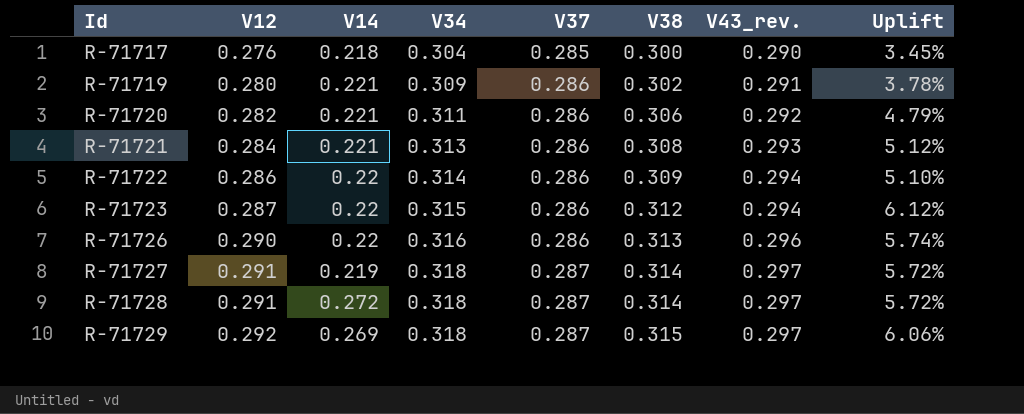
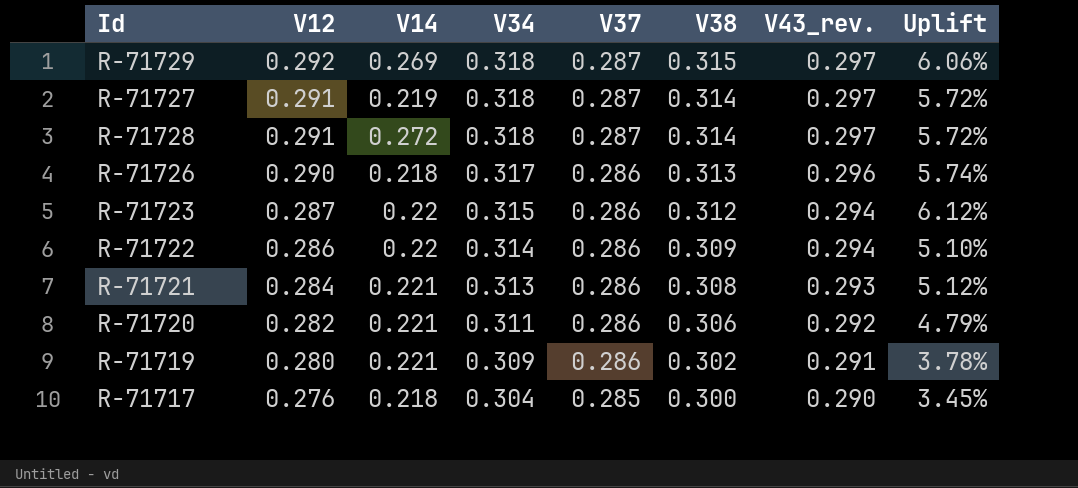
row order: Id ascending -> V12 descending
R-71726 | V14: 0.22 -> 0.218
R-71726 | V34: 0.316 -> 0.317

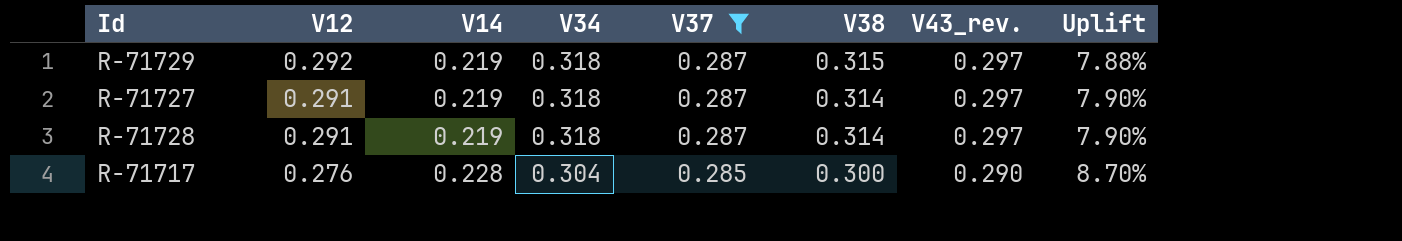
filter: none -> V37 != 0.286
column Uplift | formula: ([V38] - [V43_rev.]) / [V43_rev.] -> ([V38] - [V12]) / [V12]
R-71729 | V14: 0.269 -> 0.219
R-71728 | V14: 0.272 -> 0.219
R-71717 | V14: 0.218 -> 0.228

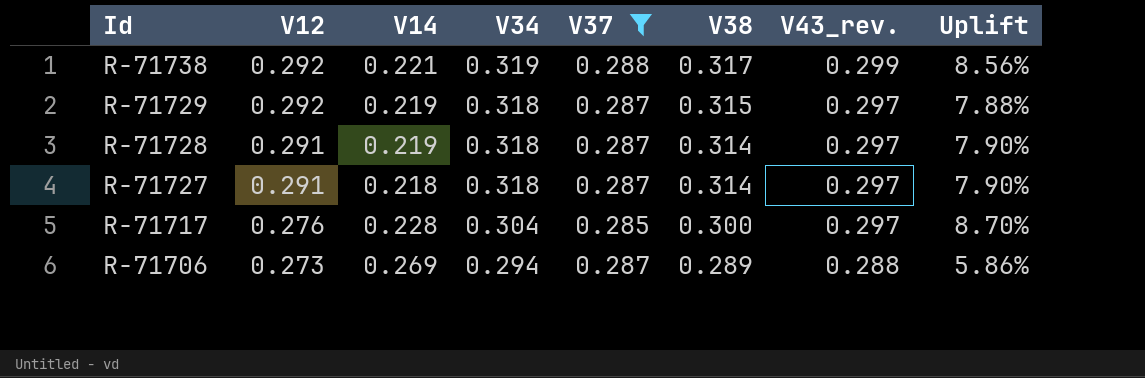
row order: V12 descending -> Id descending
row R-71738: none -> 0.292 | 0.221 | 0.319 | 0.288 | 0.317 | 0.299 | 8.56%
R-71727 | V14: 0.219 -> 0.218
R-71717 | V43_rev.: 0.290 -> 0.297
row R-71706: none -> 0.273 | 0.269 | 0.294 | 0.287 | 0.289 | 0.288 | 5.86%

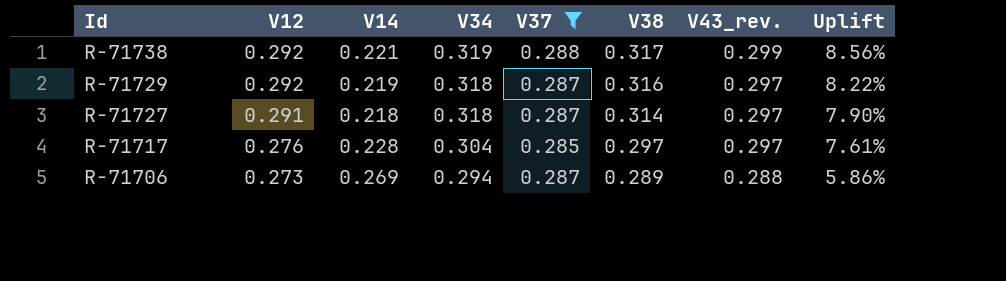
row R-71728: 0.291 | 0.219 | 0.318 | 0.287 | 0.314 | 0.297 | 7.90% -> none
R-71729 | V38: 0.315 -> 0.316
R-71729 | Uplift: 7.88% -> 8.22%
R-71717 | V38: 0.300 -> 0.297
R-71717 | Uplift: 8.70% -> 7.61%

